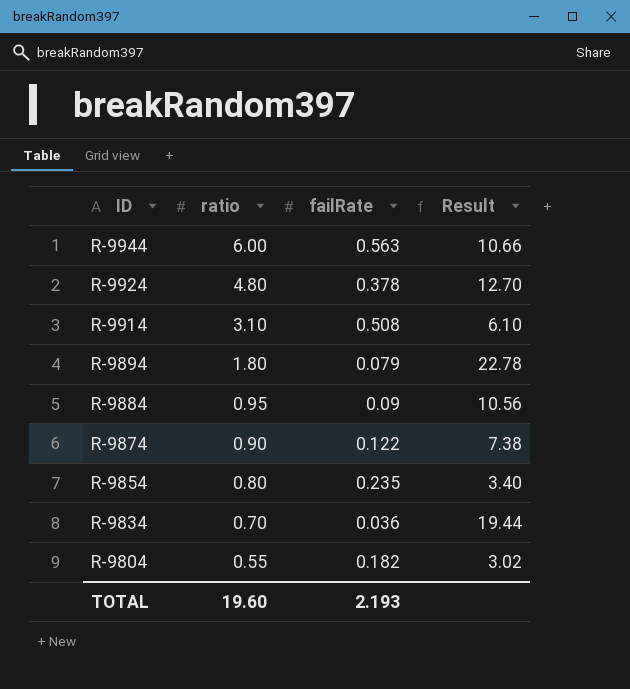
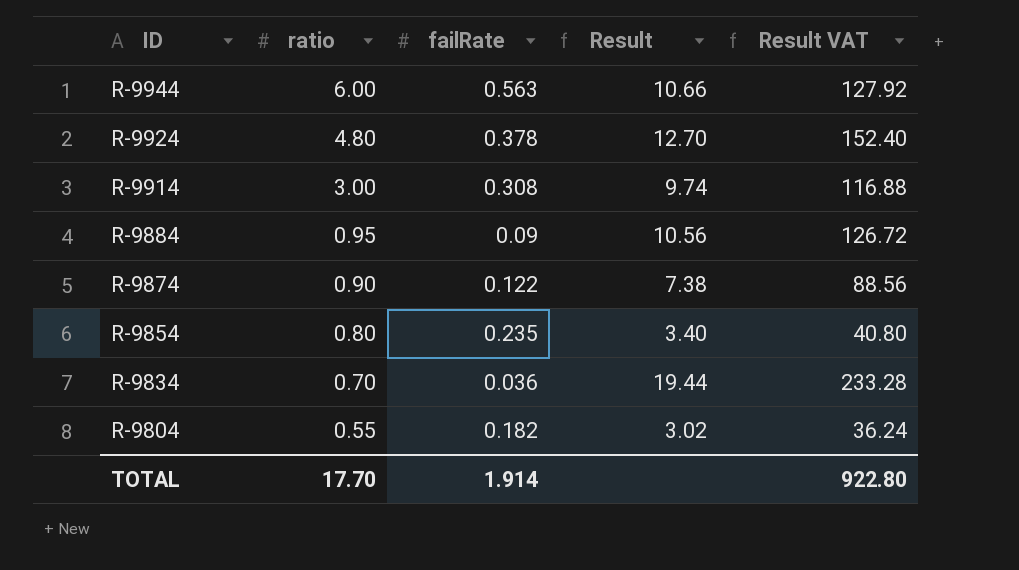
column Result VAT | formula: none -> [Result] * 12
row R-9894: 1.80 | 0.079 | 22.78 -> none
R-9914 | ratio: 3.10 -> 3.00
R-9914 | failRate: 0.508 -> 0.308
R-9914 | Result: 6.10 -> 9.74
TOTAL | ratio: 19.60 -> 17.70
TOTAL | failRate: 2.193 -> 1.914

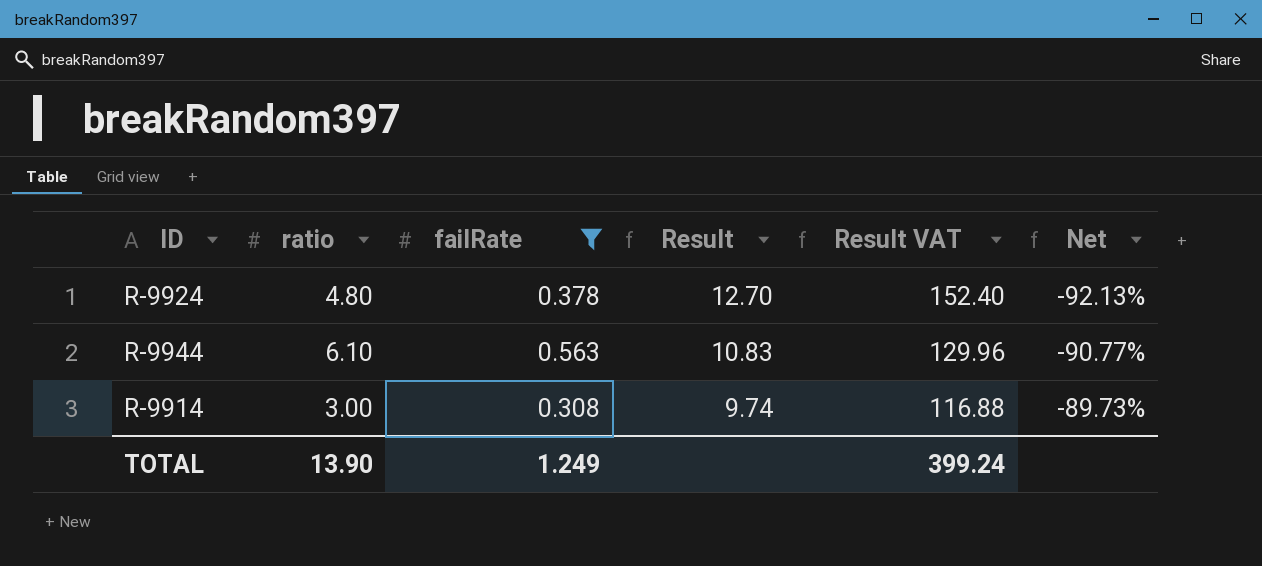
filter: none -> failRate >= 0.308
row order: ID descending -> Result descending
column Net | formula: none -> ([failRate] - [ratio]) / [ratio]
R-9944 | ratio: 6.00 -> 6.10
R-9944 | Result: 10.66 -> 10.83
R-9944 | Result VAT: 127.92 -> 129.96
TOTAL | ratio: 17.70 -> 13.90
TOTAL | failRate: 1.914 -> 1.249
TOTAL | Result VAT: 922.80 -> 399.24

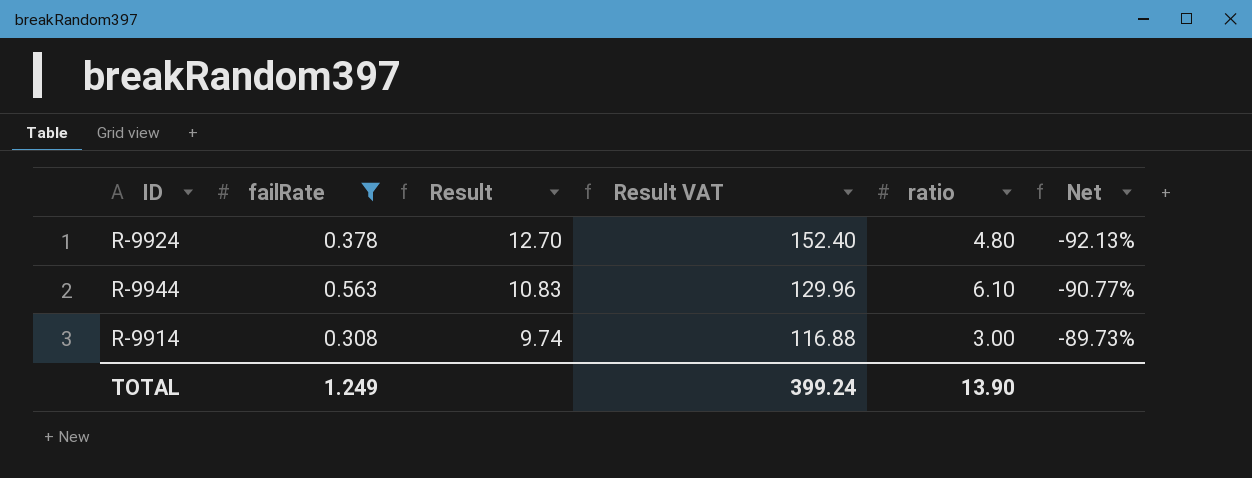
column ratio | position: 2 -> 5

